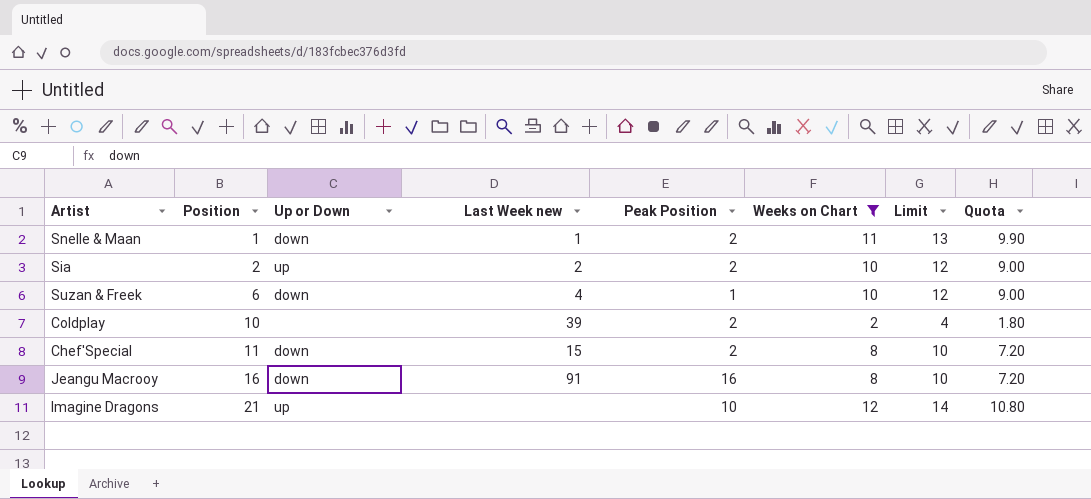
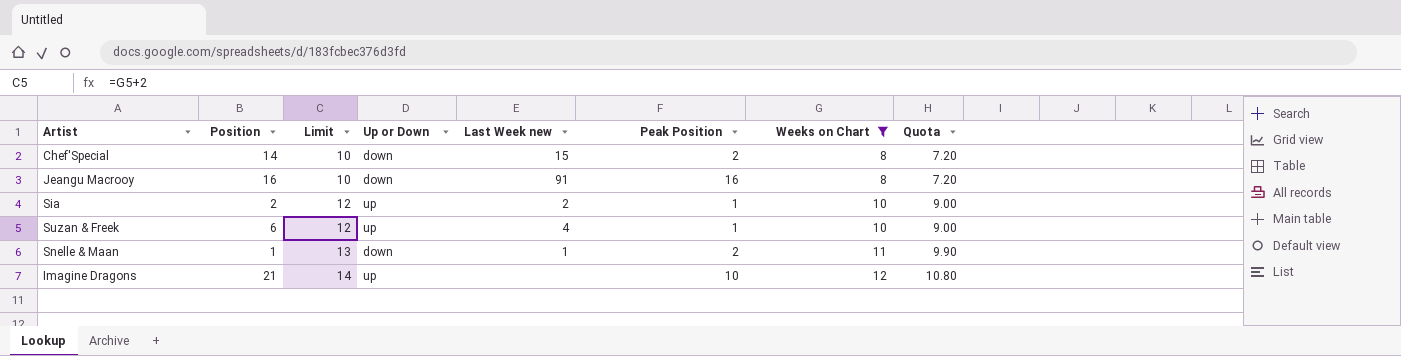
row order: Position ascending -> Limit ascending
column Limit | position: 7 -> 3
row Coldplay: 10 | none | 39 | 2 | 2 | 4 | 1.80 -> none
Chef'Special | Position: 11 -> 14
Sia | Peak Position: 2 -> 1
Suzan & Freek | Up or Down: down -> up

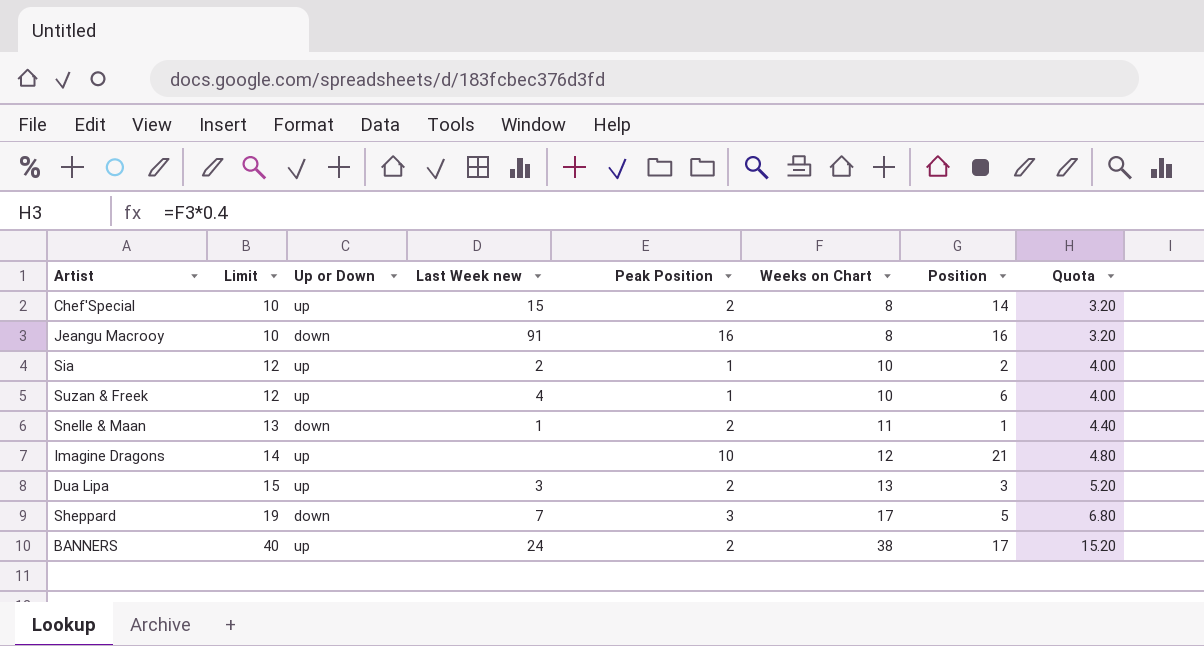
filter: Weeks on Chart <= 12 -> none
column Position | position: 2 -> 7
column Quota | formula: [Weeks on Chart] * 0.9 -> [Weeks on Chart] * 0.4
Chef'Special | Up or Down: down -> up

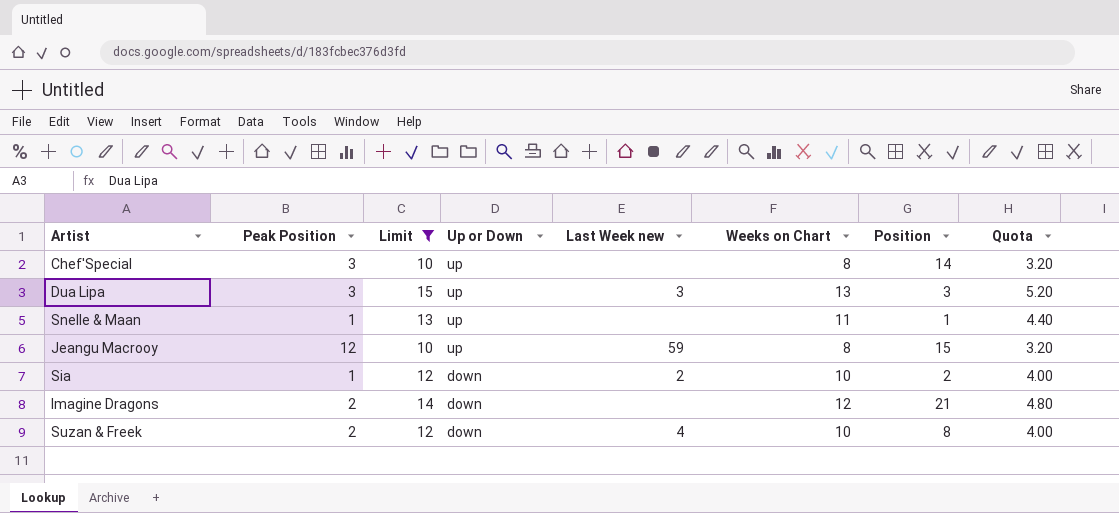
filter: none -> Limit <= 15
row order: Limit ascending -> Up or Down descending
column Peak Position | position: 5 -> 2
Chef'Special | Peak Position: 2 -> 3
Chef'Special | Last Week new: 15 -> none
Dua Lipa | Peak Position: 2 -> 3
Snelle & Maan | Peak Position: 2 -> 1
Snelle & Maan | Up or Down: down -> up
Snelle & Maan | Last Week new: 1 -> none
Jeangu Macrooy | Peak Position: 16 -> 12
Jeangu Macrooy | Up or Down: down -> up
Jeangu Macrooy | Last Week new: 91 -> 59
Jeangu Macrooy | Position: 16 -> 15
Sia | Up or Down: up -> down
Imagine Dragons | Peak Position: 10 -> 2
Imagine Dragons | Up or Down: up -> down
Suzan & Freek | Peak Position: 1 -> 2
Suzan & Freek | Up or Down: up -> down
Suzan & Freek | Position: 6 -> 8

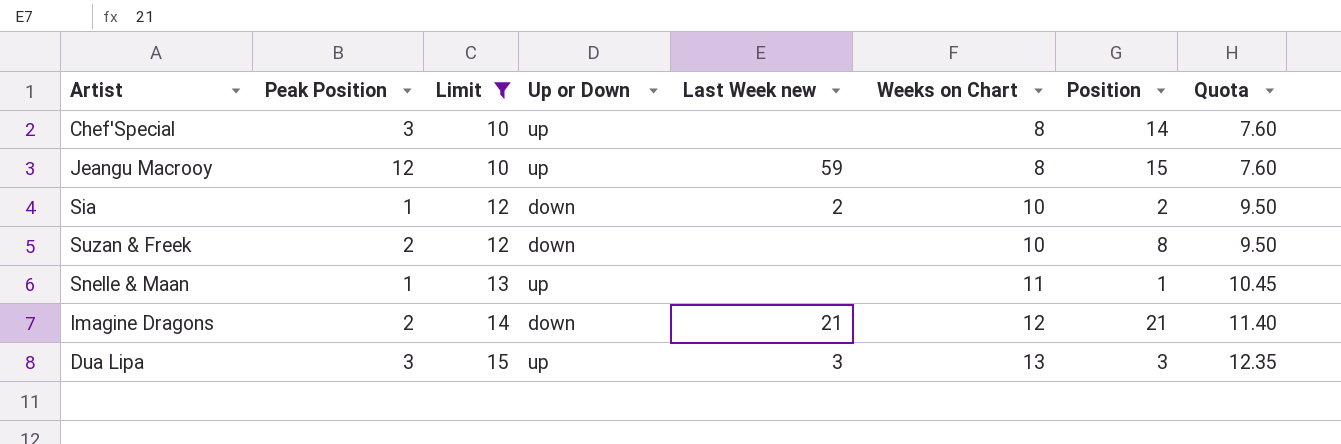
row order: Up or Down descending -> Limit ascending
column Quota | formula: [Weeks on Chart] * 0.4 -> [Weeks on Chart] * 0.95
Suzan & Freek | Last Week new: 4 -> none
Imagine Dragons | Last Week new: none -> 21

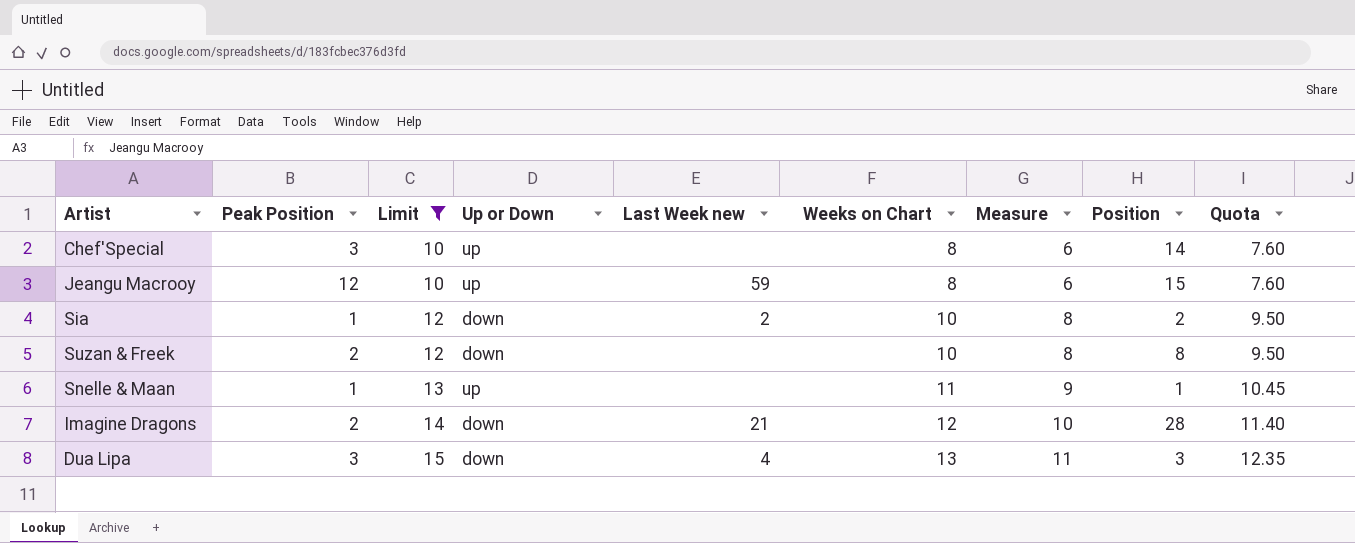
column Measure | formula: none -> [Weeks on Chart] - 2
Imagine Dragons | Position: 21 -> 28
Dua Lipa | Up or Down: up -> down
Dua Lipa | Last Week new: 3 -> 4

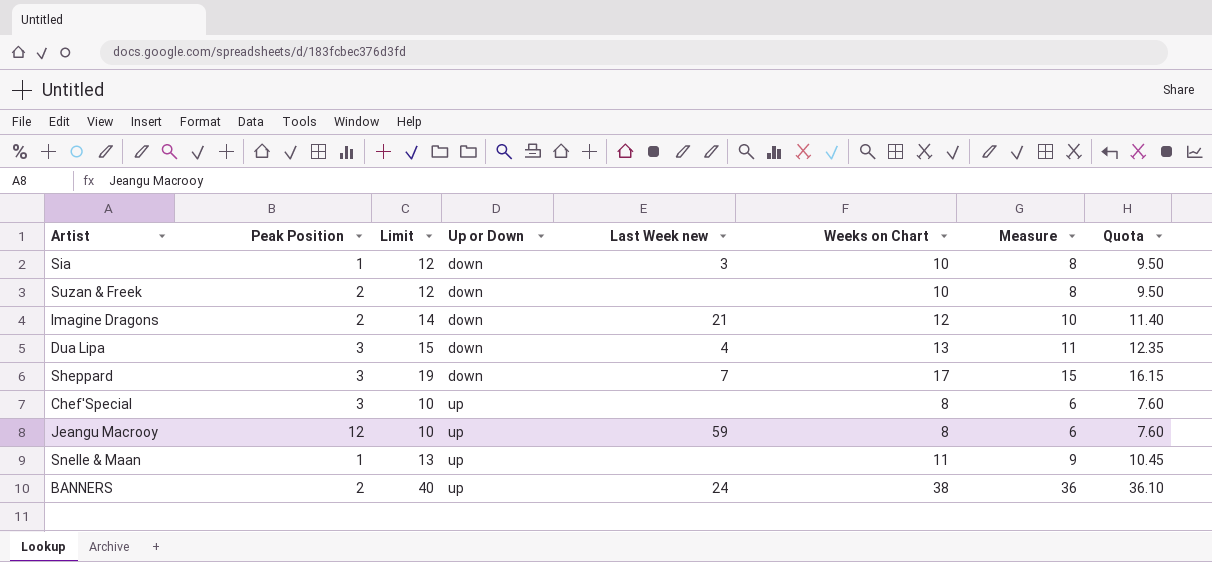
filter: Limit <= 15 -> none
row order: Limit ascending -> Up or Down ascending
column Position | position: 8 -> none
Sia | Last Week new: 2 -> 3

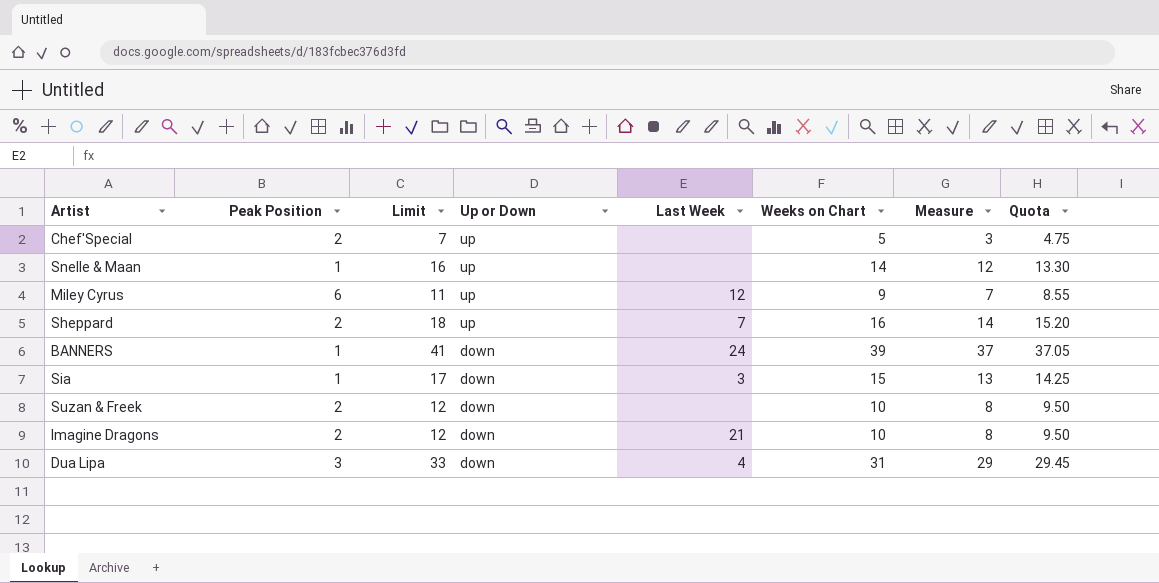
row order: Up or Down ascending -> Up or Down descending
column name: Last Week new -> Last Week
row Jeangu Macrooy: 12 | 10 | up | 59 | 8 | 6 | 7.60 -> none
Chef'Special | Peak Position: 3 -> 2
Chef'Special | Limit: 10 -> 7
Chef'Special | Weeks on Chart: 8 -> 5
Chef'Special | Measure: 6 -> 3
Chef'Special | Quota: 7.60 -> 4.75
Snelle & Maan | Limit: 13 -> 16
Snelle & Maan | Weeks on Chart: 11 -> 14
Snelle & Maan | Measure: 9 -> 12
Snelle & Maan | Quota: 10.45 -> 13.30
row Miley Cyrus: none -> 6 | 11 | up | 12 | 9 | 7 | 8.55
Sheppard | Peak Position: 3 -> 2
Sheppard | Limit: 19 -> 18
Sheppard | Up or Down: down -> up
Sheppard | Weeks on Chart: 17 -> 16
Sheppard | Measure: 15 -> 14
Sheppard | Quota: 16.15 -> 15.20
BANNERS | Peak Position: 2 -> 1
BANNERS | Limit: 40 -> 41
BANNERS | Up or Down: up -> down
BANNERS | Weeks on Chart: 38 -> 39
BANNERS | Measure: 36 -> 37
BANNERS | Quota: 36.10 -> 37.05
Sia | Limit: 12 -> 17
Sia | Weeks on Chart: 10 -> 15
Sia | Measure: 8 -> 13
Sia | Quota: 9.50 -> 14.25
Imagine Dragons | Limit: 14 -> 12
Imagine Dragons | Weeks on Chart: 12 -> 10
Imagine Dragons | Measure: 10 -> 8
Imagine Dragons | Quota: 11.40 -> 9.50
Dua Lipa | Limit: 15 -> 33
Dua Lipa | Weeks on Chart: 13 -> 31
Dua Lipa | Measure: 11 -> 29
Dua Lipa | Quota: 12.35 -> 29.45

